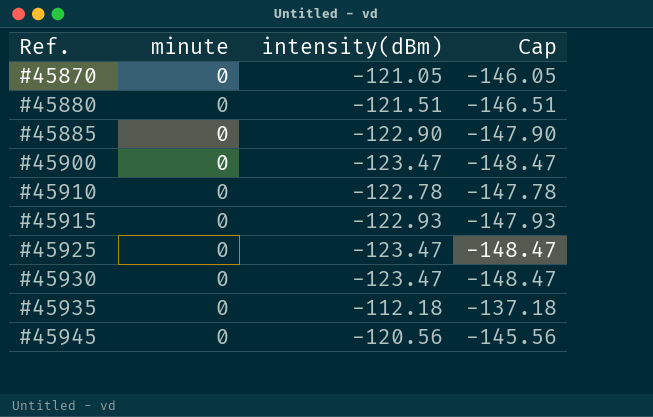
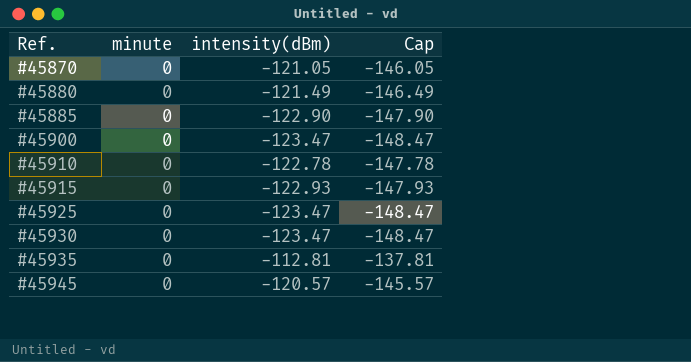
#45880 | intensity(dBm): -121.51 -> -121.49
#45880 | Cap: -146.51 -> -146.49
#45935 | intensity(dBm): -112.18 -> -112.81
#45935 | Cap: -137.18 -> -137.81
#45945 | intensity(dBm): -120.56 -> -120.57
#45945 | Cap: -145.56 -> -145.57

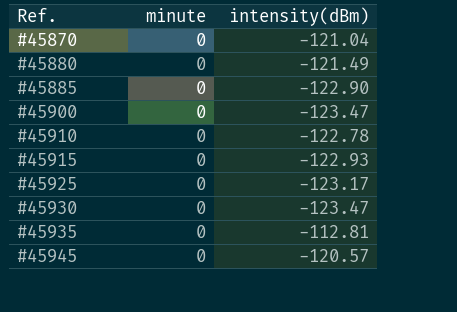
column Cap | formula: [intensity(dBm)] - 25 -> none
#45870 | intensity(dBm): -121.05 -> -121.04
#45925 | intensity(dBm): -123.47 -> -123.17

